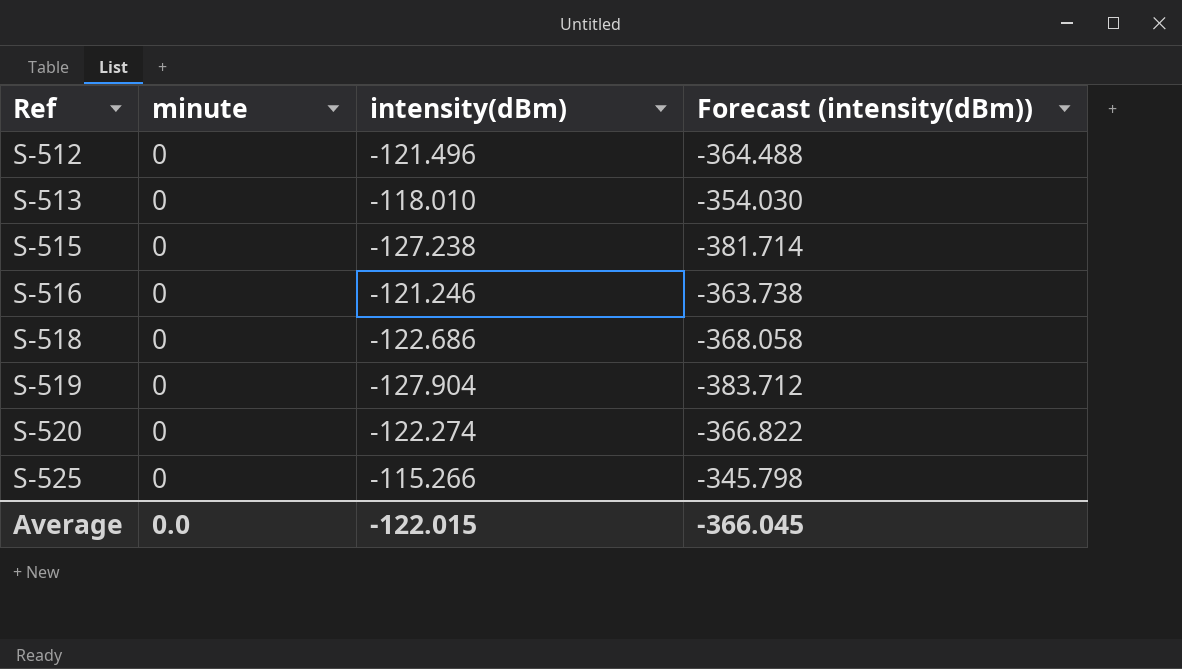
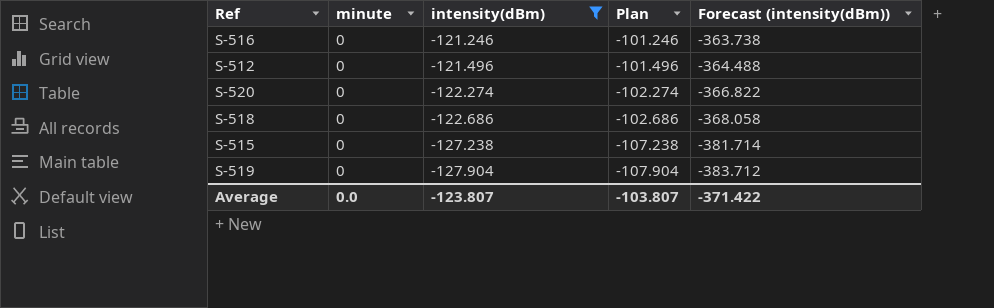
filter: none -> intensity(dBm) <= -121.246
row order: Ref ascending -> intensity(dBm) descending
column Plan | formula: none -> [intensity(dBm)] + 20
Average | intensity(dBm): -122.015 -> -123.807
Average | Forecast (intensity(dBm)): -366.045 -> -371.422

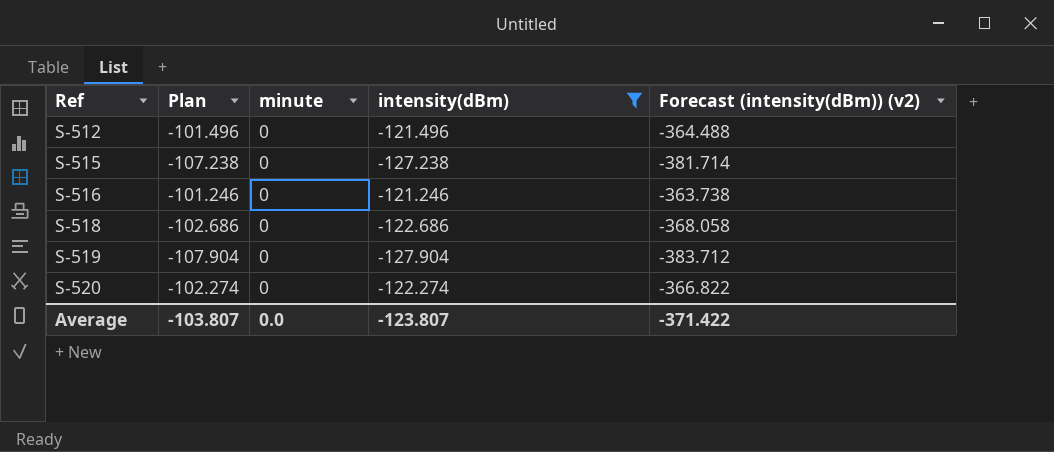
row order: intensity(dBm) descending -> Ref ascending
column Plan | position: 4 -> 2
column name: Forecast (intensity(dBm)) -> Forecast (intensity(dBm)) (v2)

